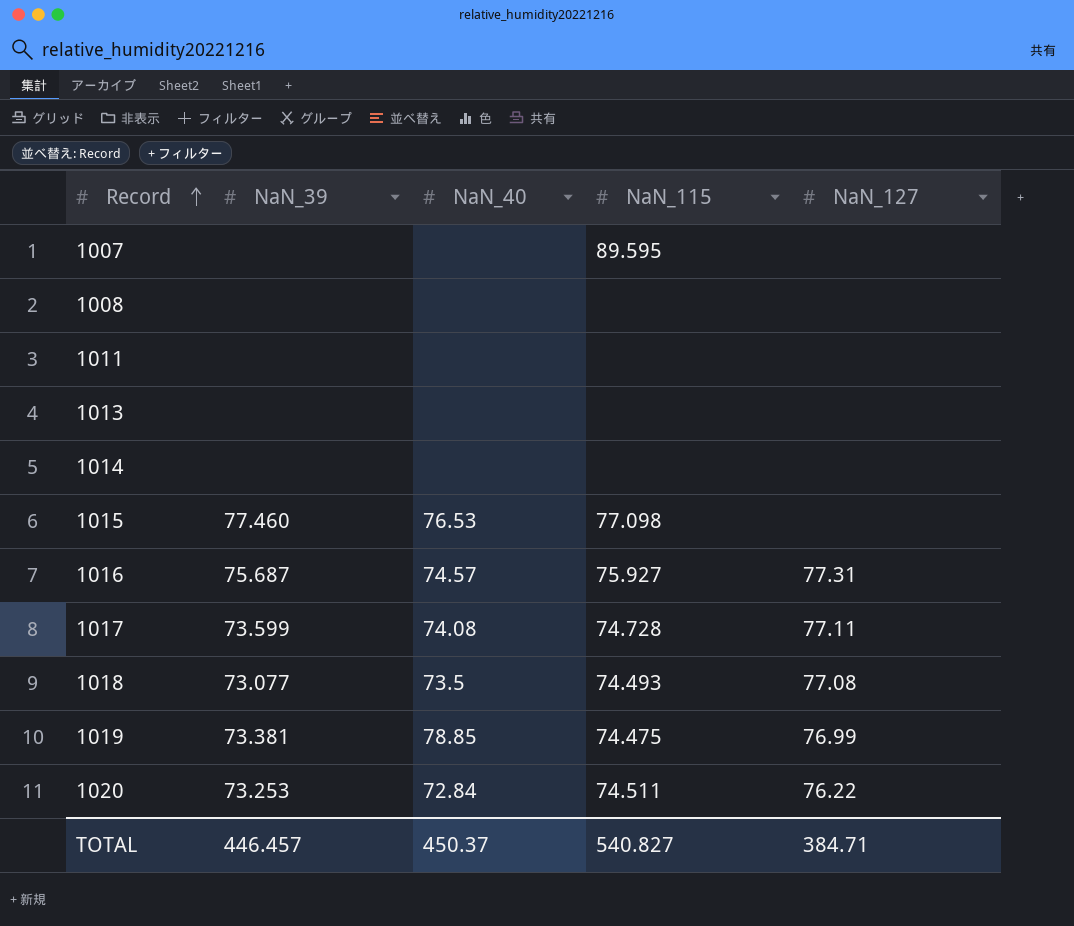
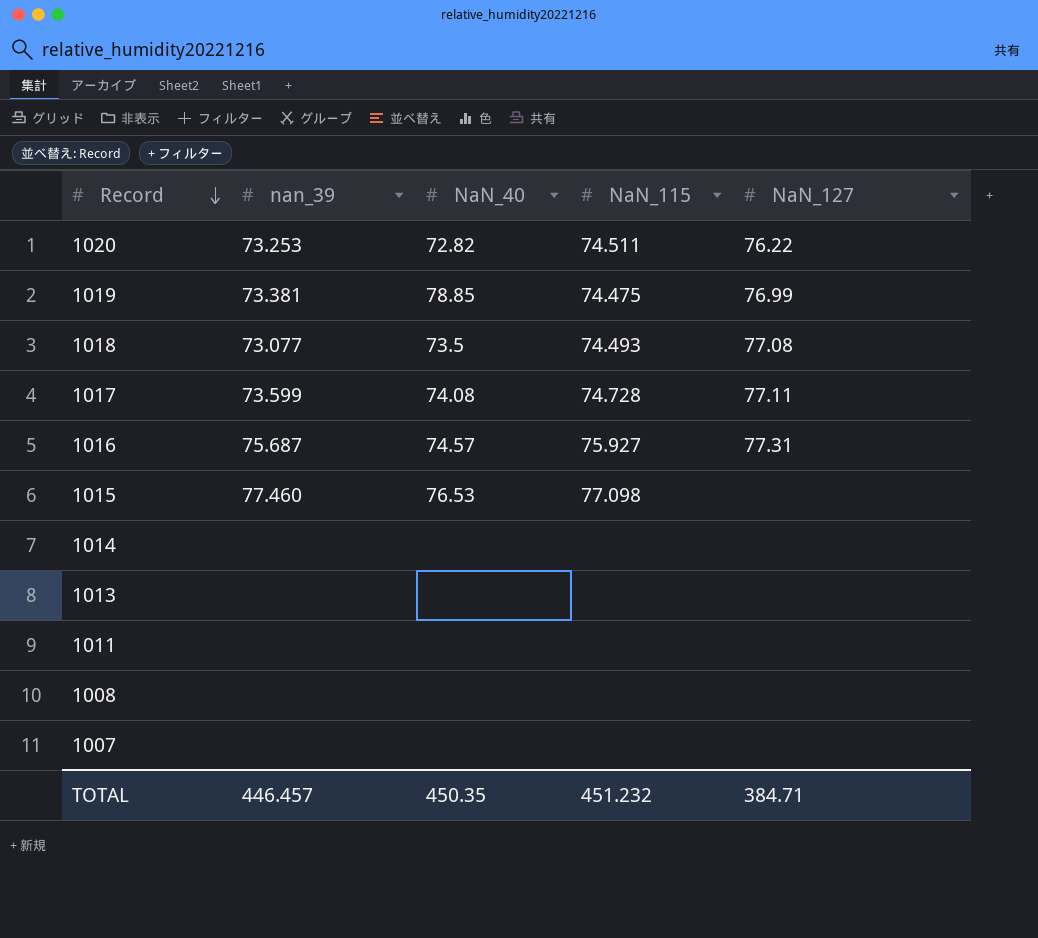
row order: Record ascending -> Record descending
column name: NaN_39 -> nan_39
1020 | NaN_40: 72.84 -> 72.82
1007 | NaN_115: 89.595 -> none
TOTAL | NaN_40: 450.37 -> 450.35
TOTAL | NaN_115: 540.827 -> 451.232

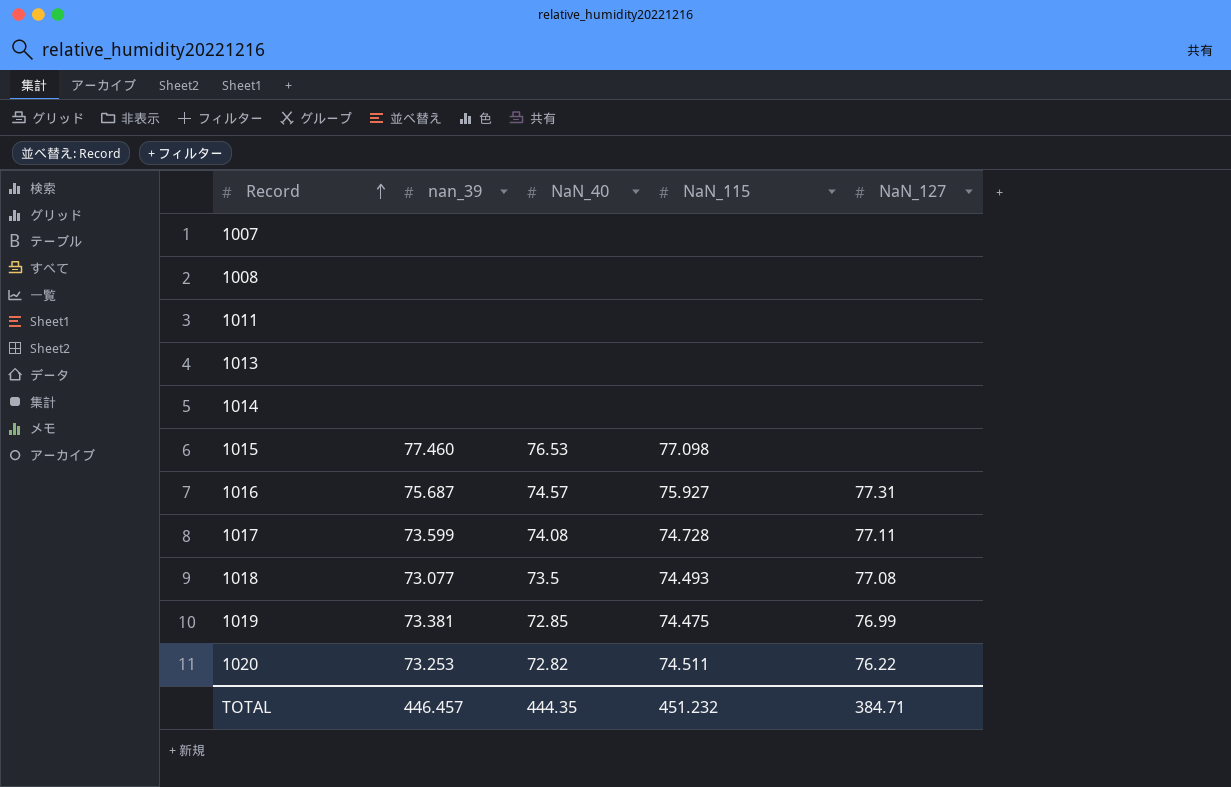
row order: Record descending -> Record ascending
1019 | NaN_40: 78.85 -> 72.85
TOTAL | NaN_40: 450.35 -> 444.35

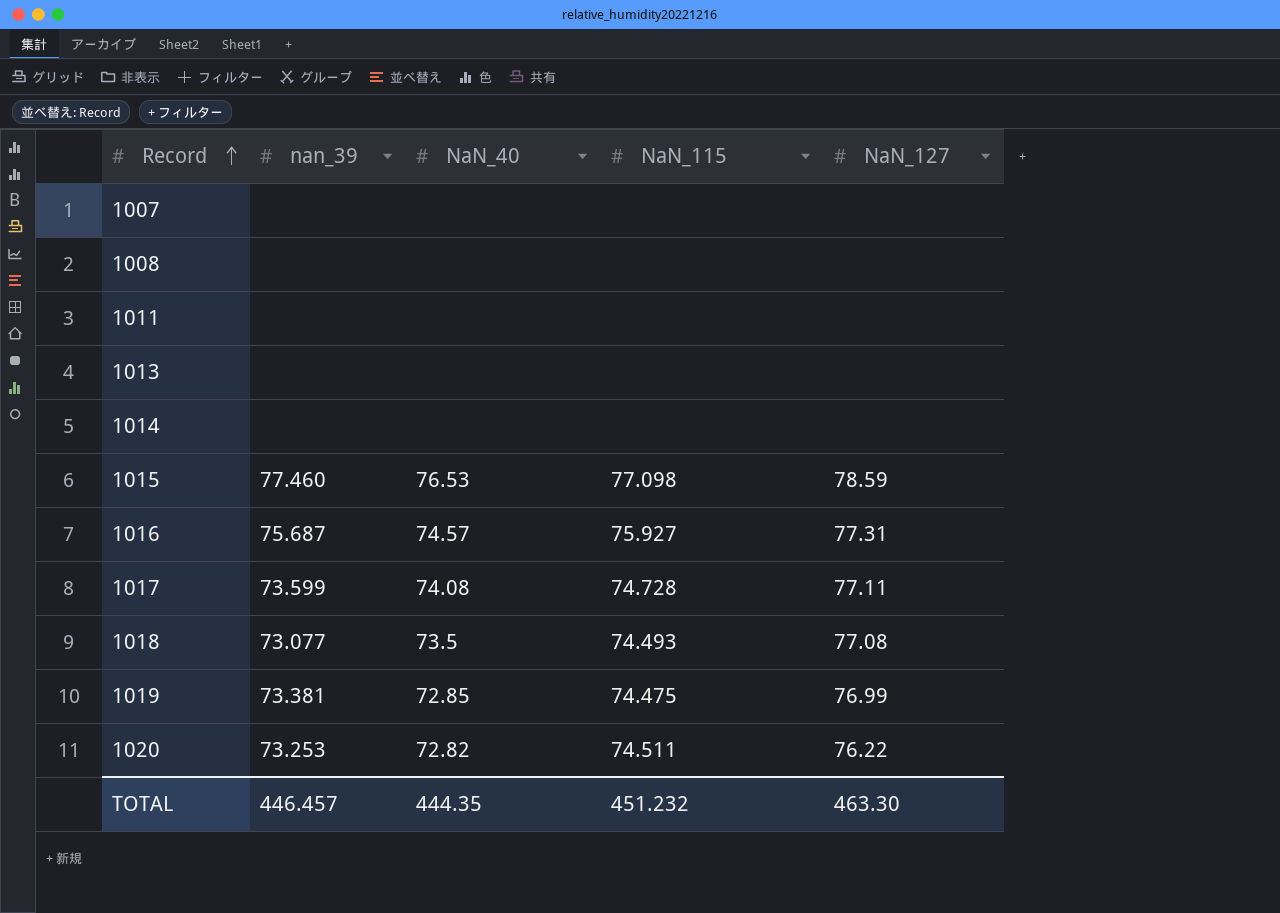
1015 | NaN_127: none -> 78.59
TOTAL | NaN_127: 384.71 -> 463.30

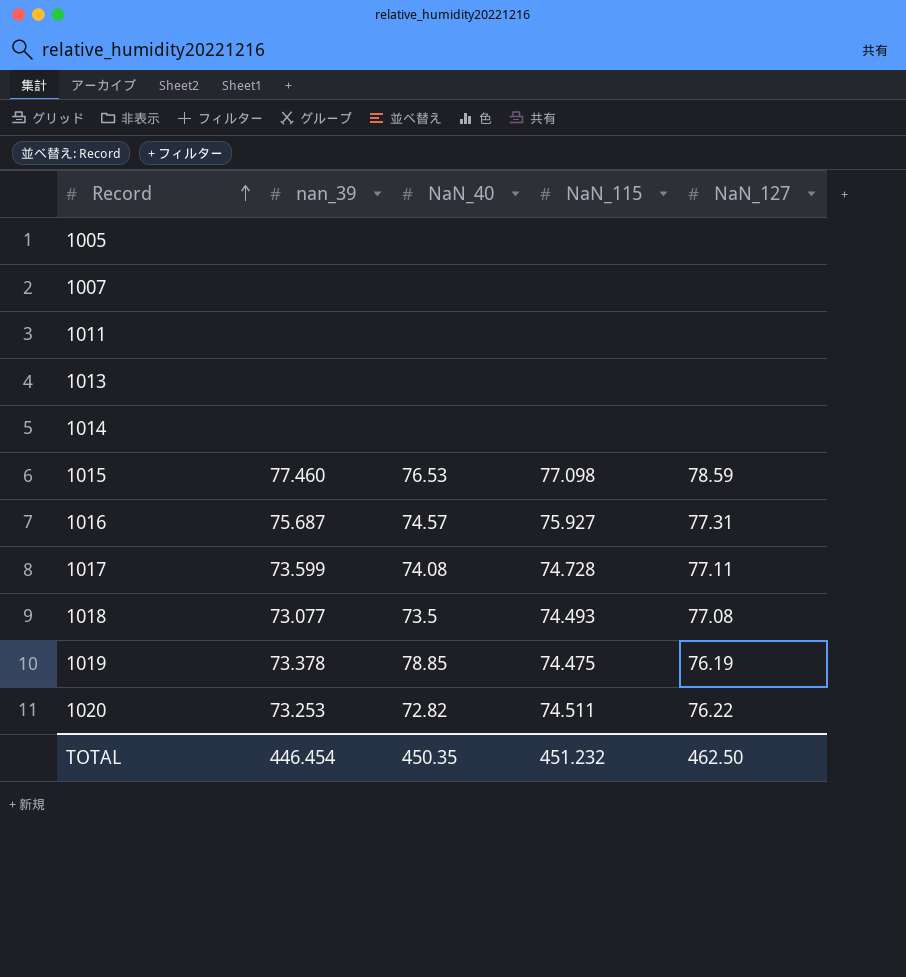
row 1008: none | none | none | none -> none
row 1005: none -> none | none | none | none
1019 | nan_39: 73.381 -> 73.378
1019 | NaN_40: 72.85 -> 78.85
1019 | NaN_127: 76.99 -> 76.19
TOTAL | nan_39: 446.457 -> 446.454
TOTAL | NaN_40: 444.35 -> 450.35
TOTAL | NaN_127: 463.30 -> 462.50

